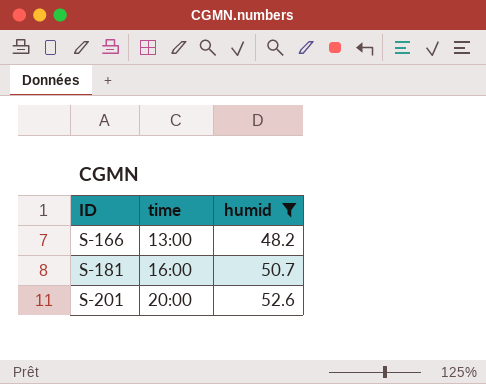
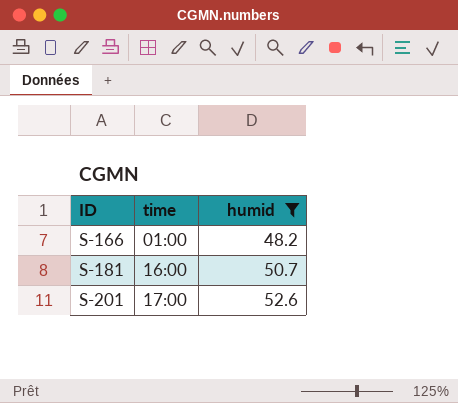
S-166 | time: 13:00 -> 01:00
S-201 | time: 20:00 -> 17:00

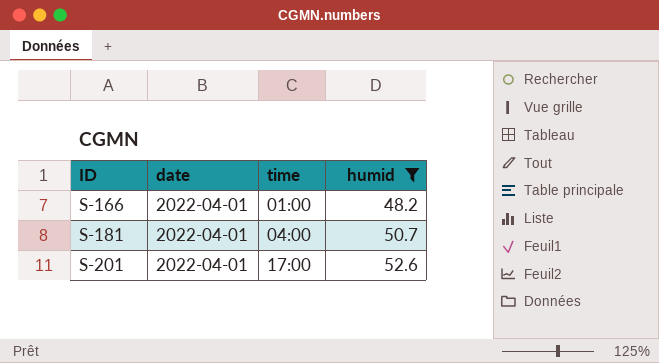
column date | position: none -> 2
S-181 | time: 16:00 -> 04:00

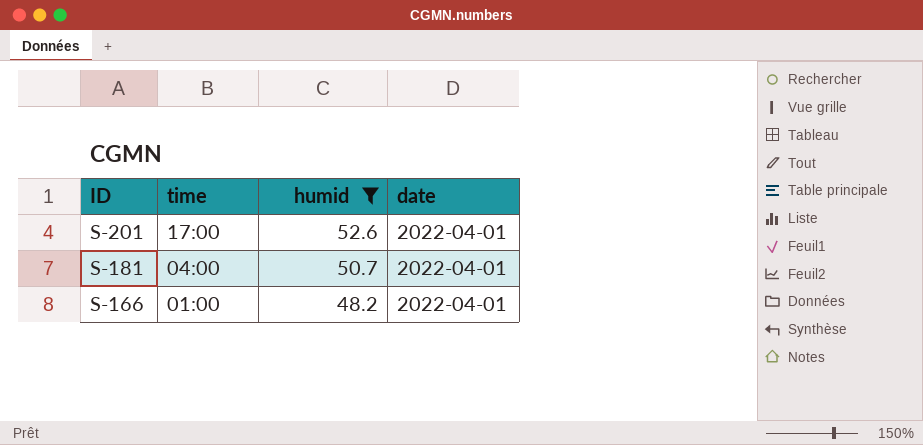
row order: ID ascending -> ID descending
column date | position: 2 -> 4

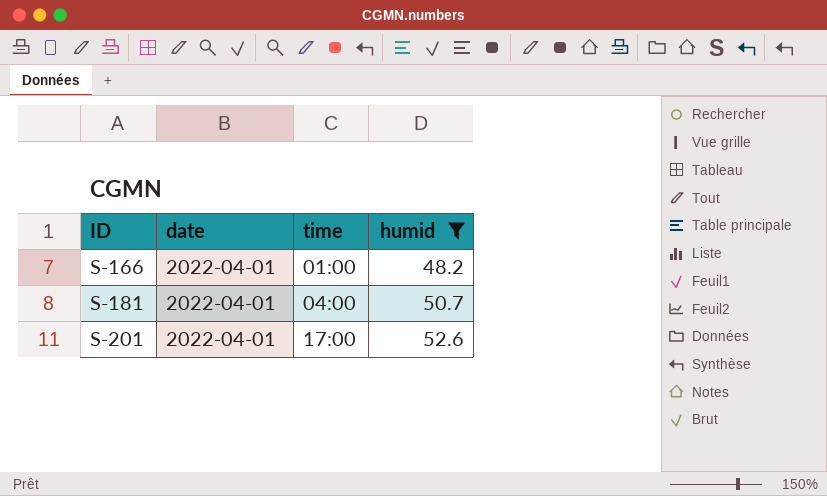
row order: ID descending -> ID ascending
column date | position: 4 -> 2

